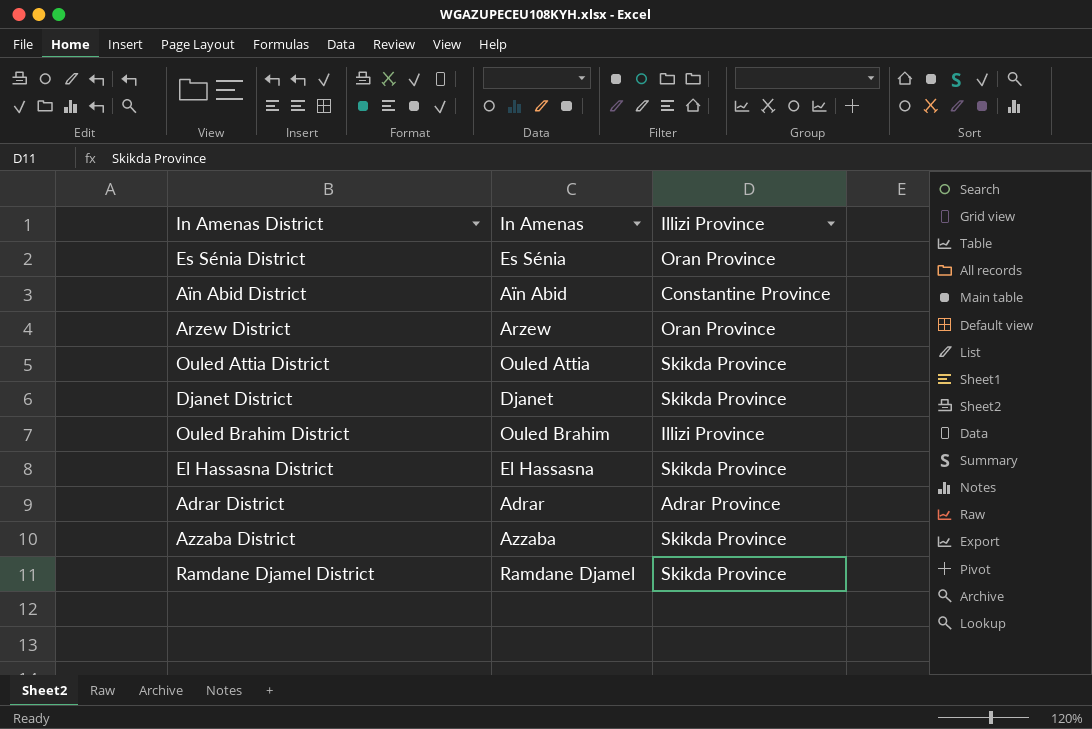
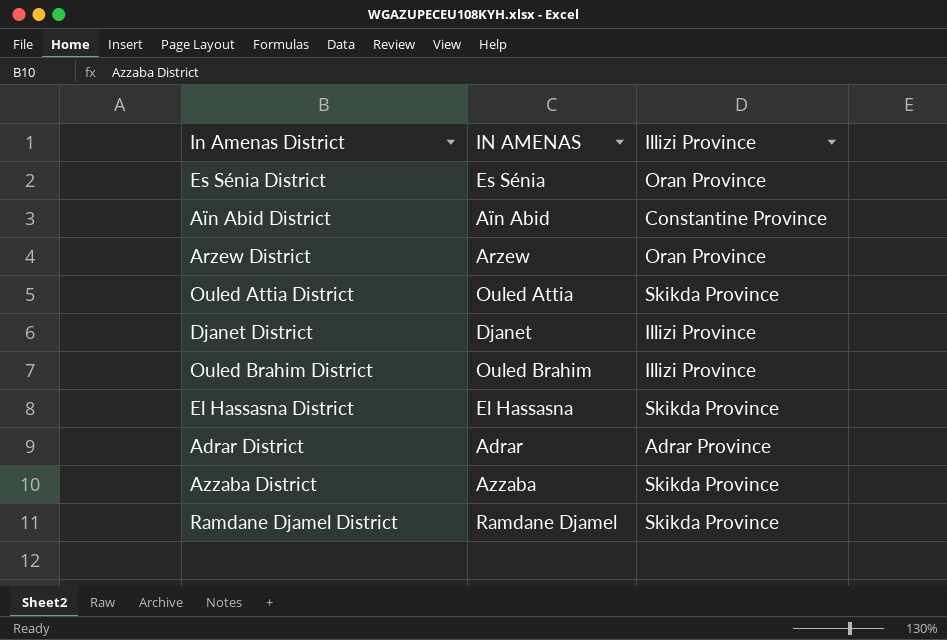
column name: In Amenas -> IN AMENAS
Djanet District | Illizi Province: Skikda Province -> Illizi Province

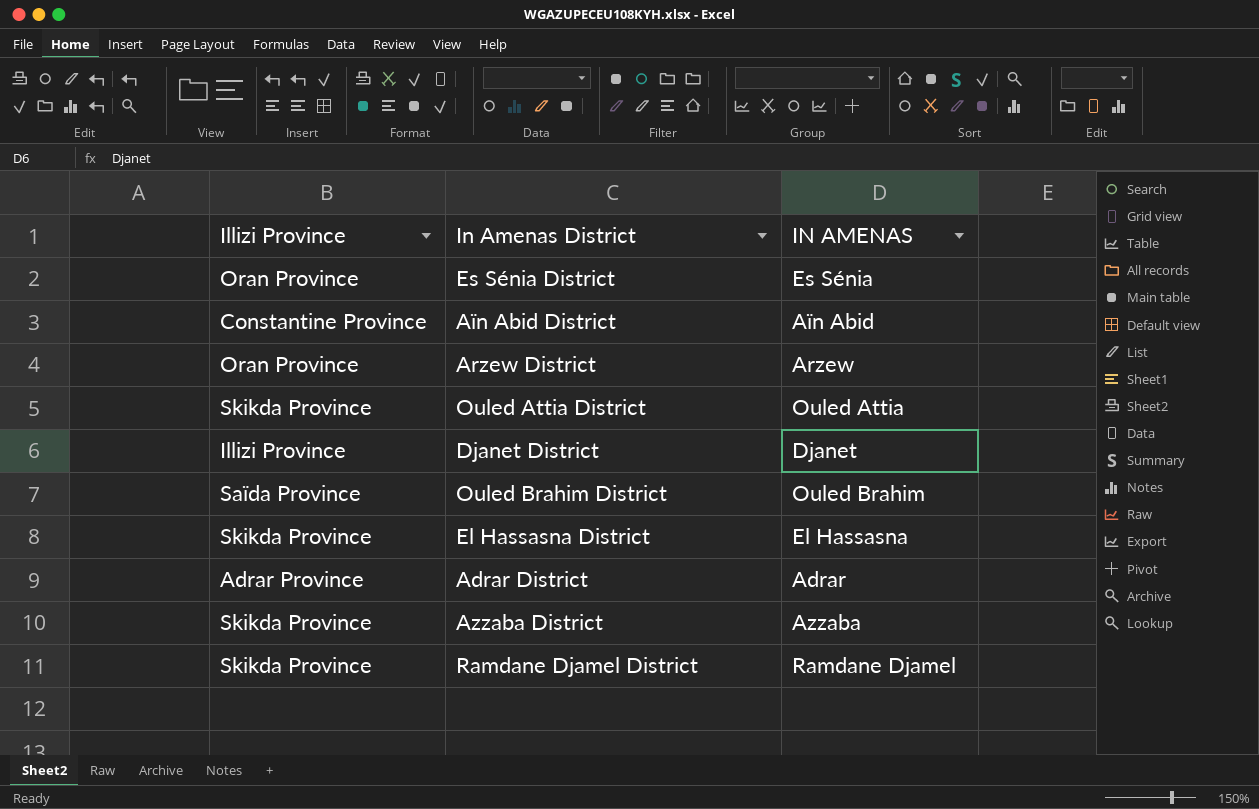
column Illizi Province | position: 3 -> 1
Ouled Brahim District | Illizi Province: Illizi Province -> Saïda Province

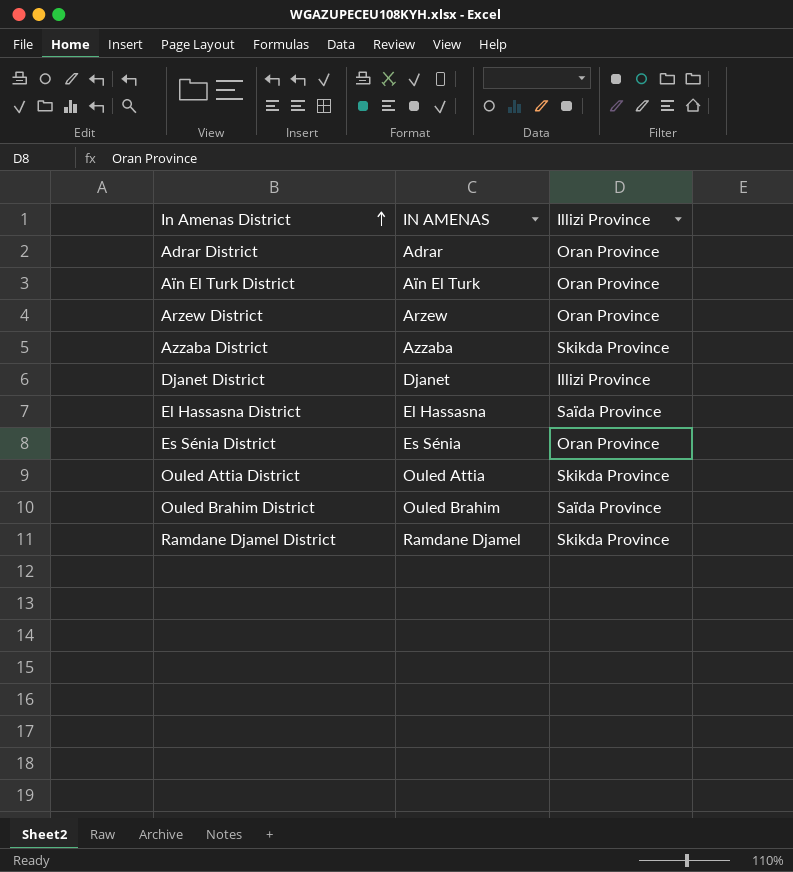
row order: none -> In Amenas District ascending
column Illizi Province | position: 1 -> 3
row Aïn Abid District: Constantine Province | Aïn Abid -> none
Adrar District | Illizi Province: Adrar Province -> Oran Province
row Aïn El Turk District: none -> Aïn El Turk | Oran Province
El Hassasna District | Illizi Province: Skikda Province -> Saïda Province

